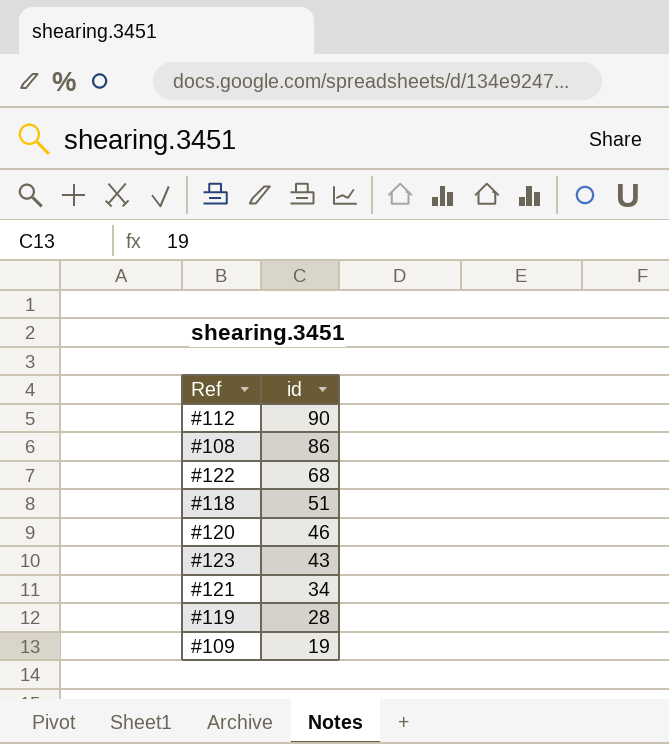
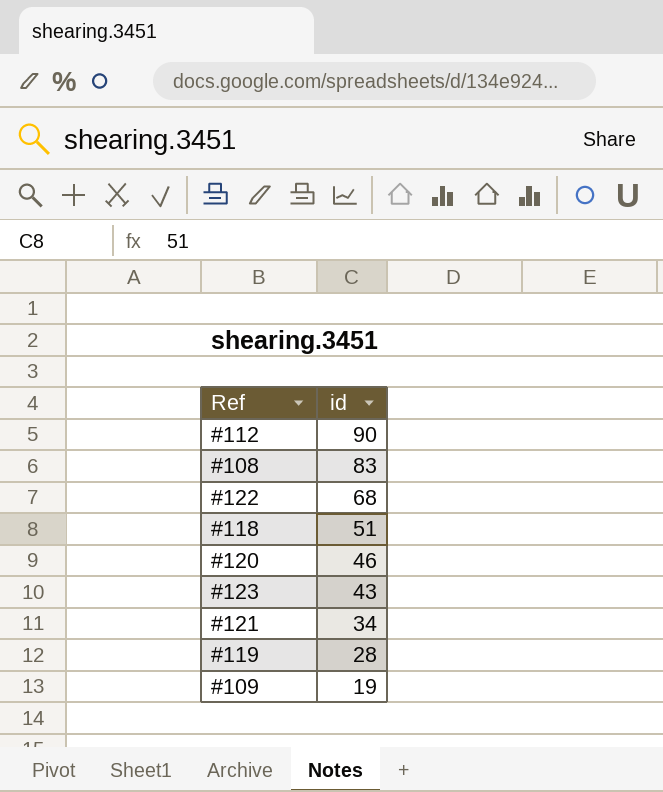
#108 | id: 86 -> 83

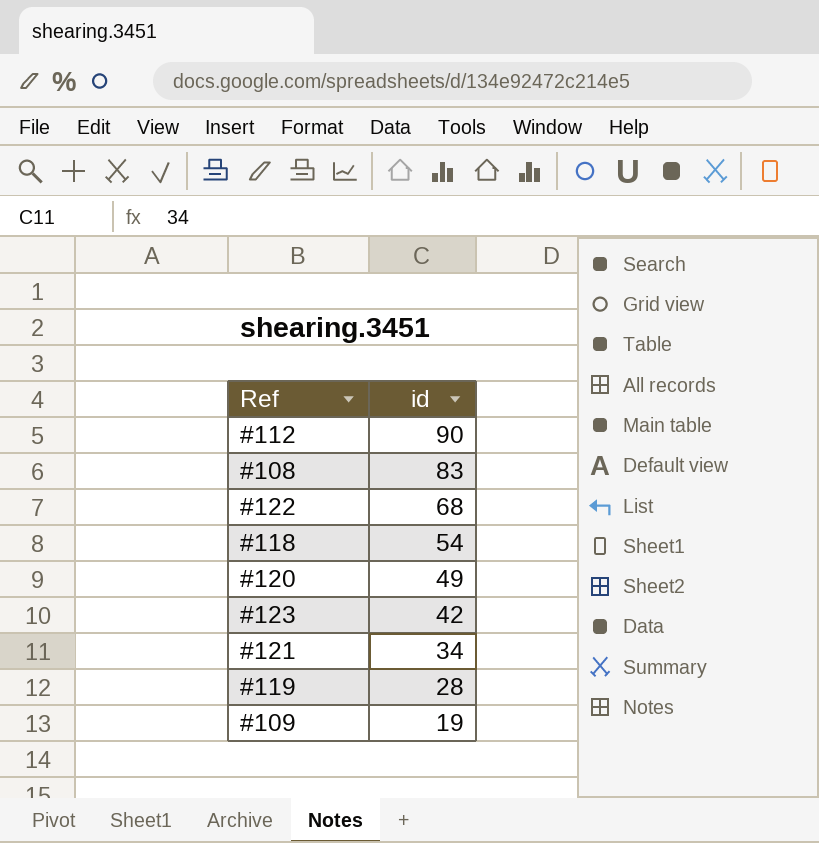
#118 | id: 51 -> 54
#120 | id: 46 -> 49
#123 | id: 43 -> 42

